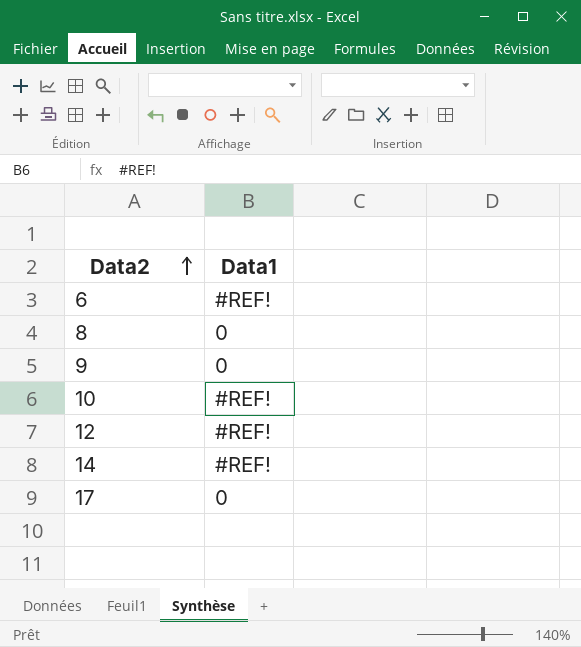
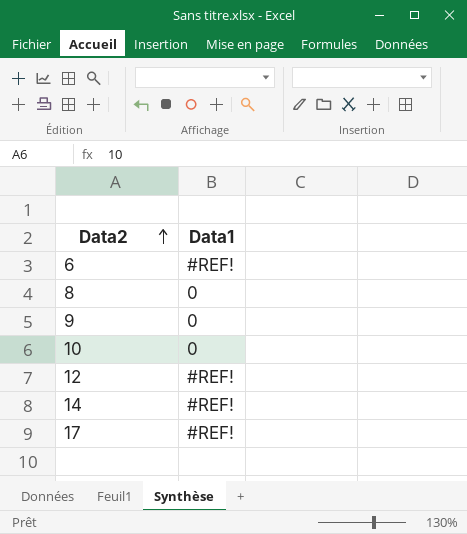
10 | Data1: #REF! -> 0
17 | Data1: 0 -> #REF!

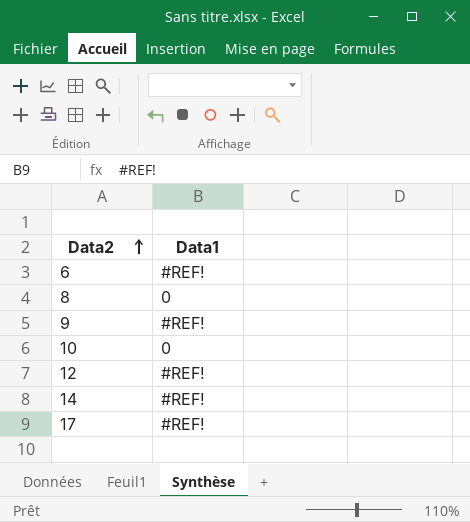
9 | Data1: 0 -> #REF!

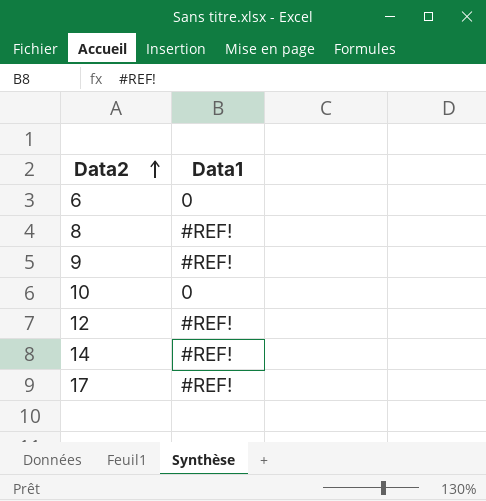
6 | Data1: #REF! -> 0
8 | Data1: 0 -> #REF!

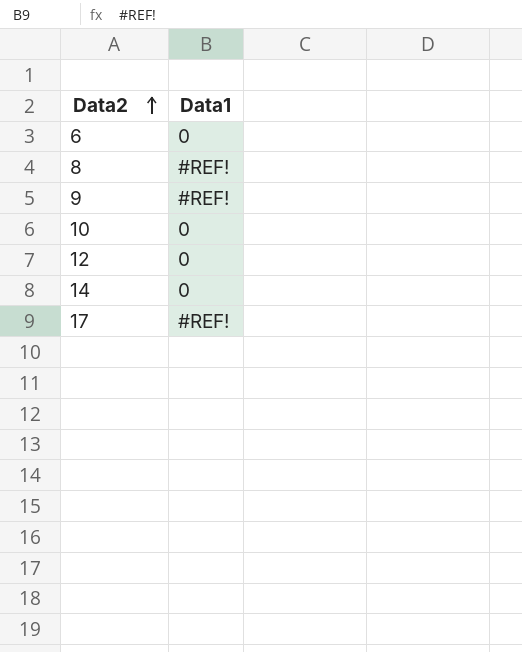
12 | Data1: #REF! -> 0
14 | Data1: #REF! -> 0

